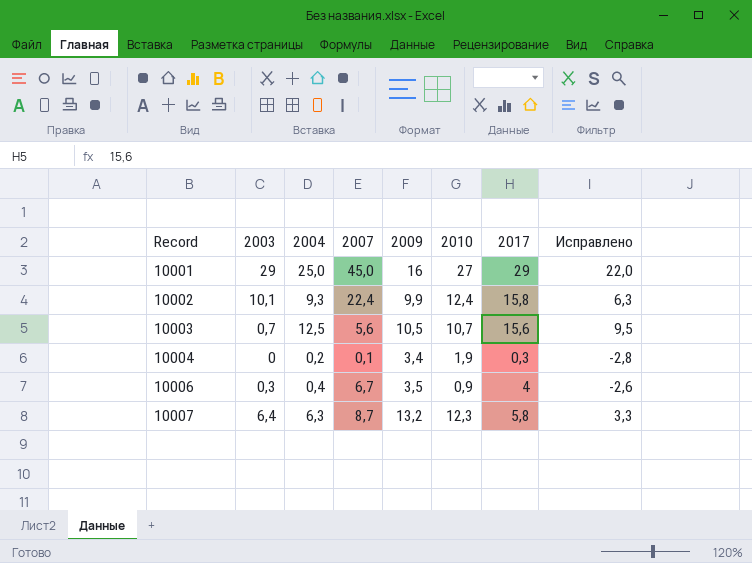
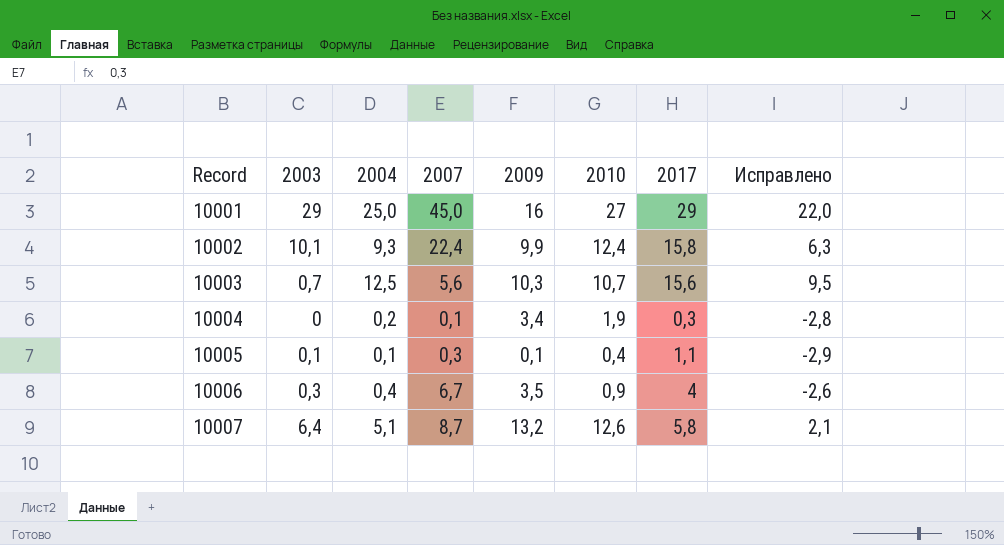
10003 | 2009: 10,5 -> 10,3
row 10005: none -> 0,1 | 0,1 | 0,3 | 0,1 | 0,4 | 1,1 | -2,9
10007 | 2004: 6,3 -> 5,1
10007 | 2010: 12,3 -> 12,6
10007 | Исправлено: 3,3 -> 2,1

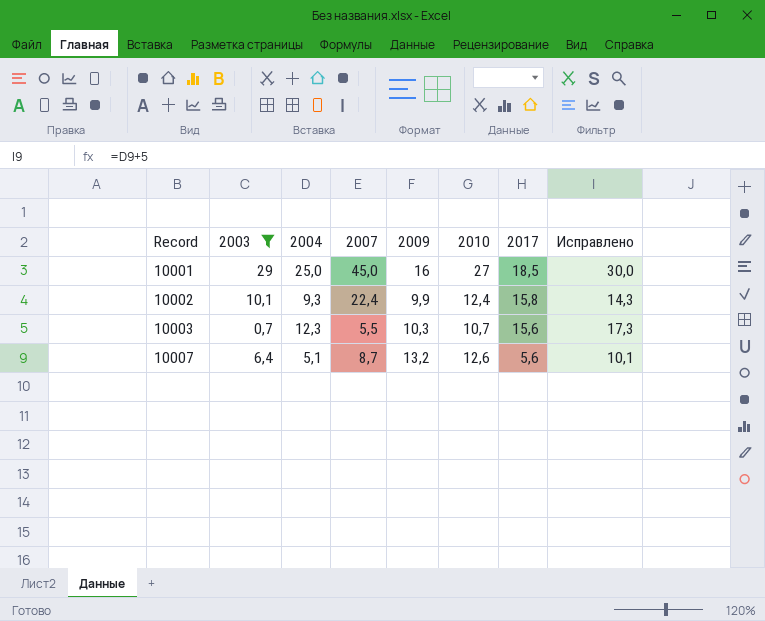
filter: none -> 2003 >= 0,7
column Исправлено | formula: [2004] - 3 -> [2004] + 5
10001 | 2017: 29 -> 18,5
10003 | 2004: 12,5 -> 12,3
10003 | 2007: 5,6 -> 5,5
10007 | 2017: 5,8 -> 5,6

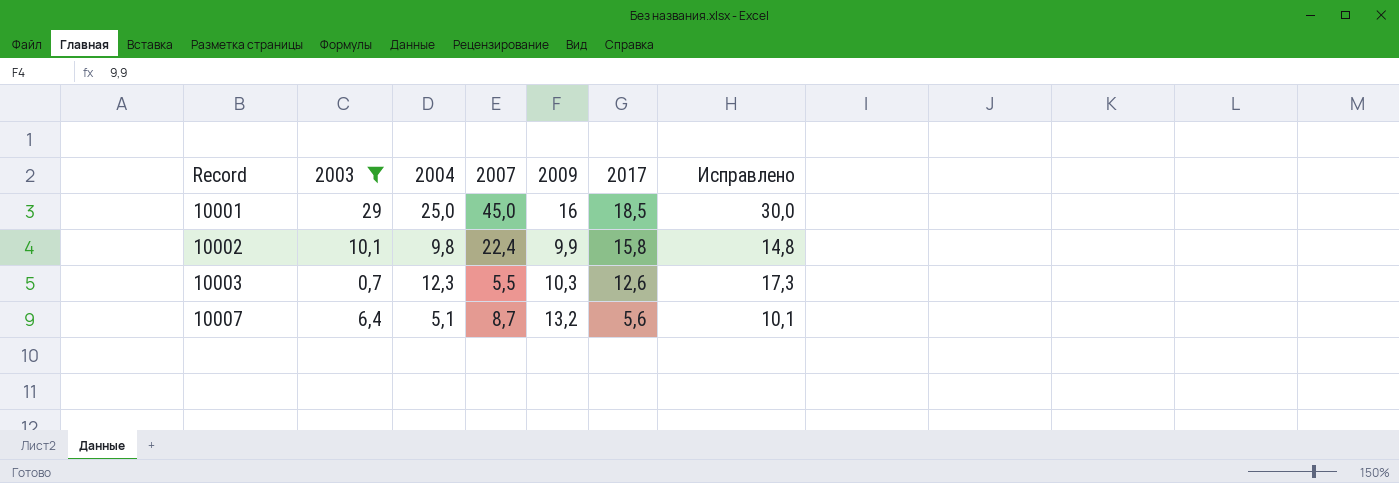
column 2010 | position: 6 -> none
10002 | 2004: 9,3 -> 9,8
10002 | Исправлено: 14,3 -> 14,8
10003 | 2017: 15,6 -> 12,6

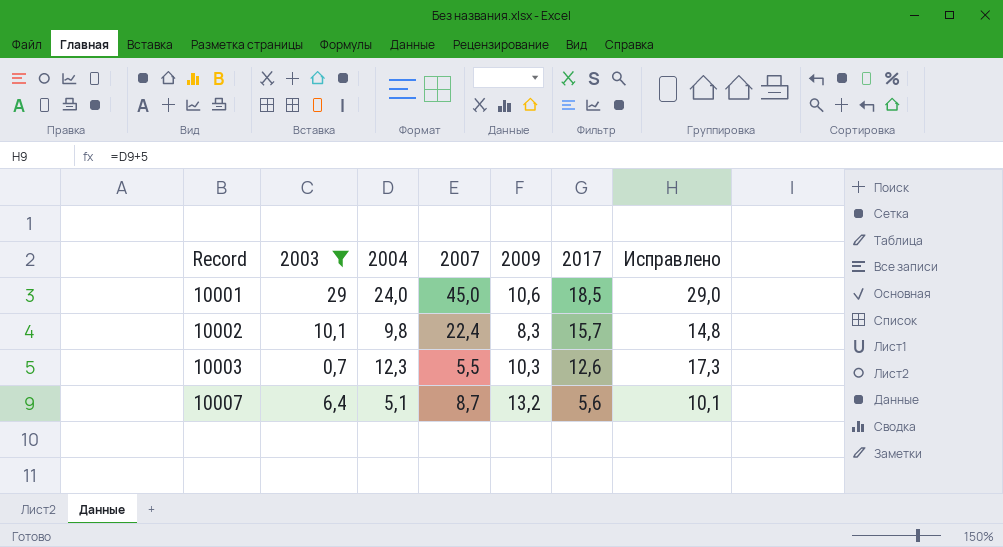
10001 | 2004: 25,0 -> 24,0
10001 | 2009: 16 -> 10,6
10001 | Исправлено: 30,0 -> 29,0
10002 | 2009: 9,9 -> 8,3
10002 | 2017: 15,8 -> 15,7

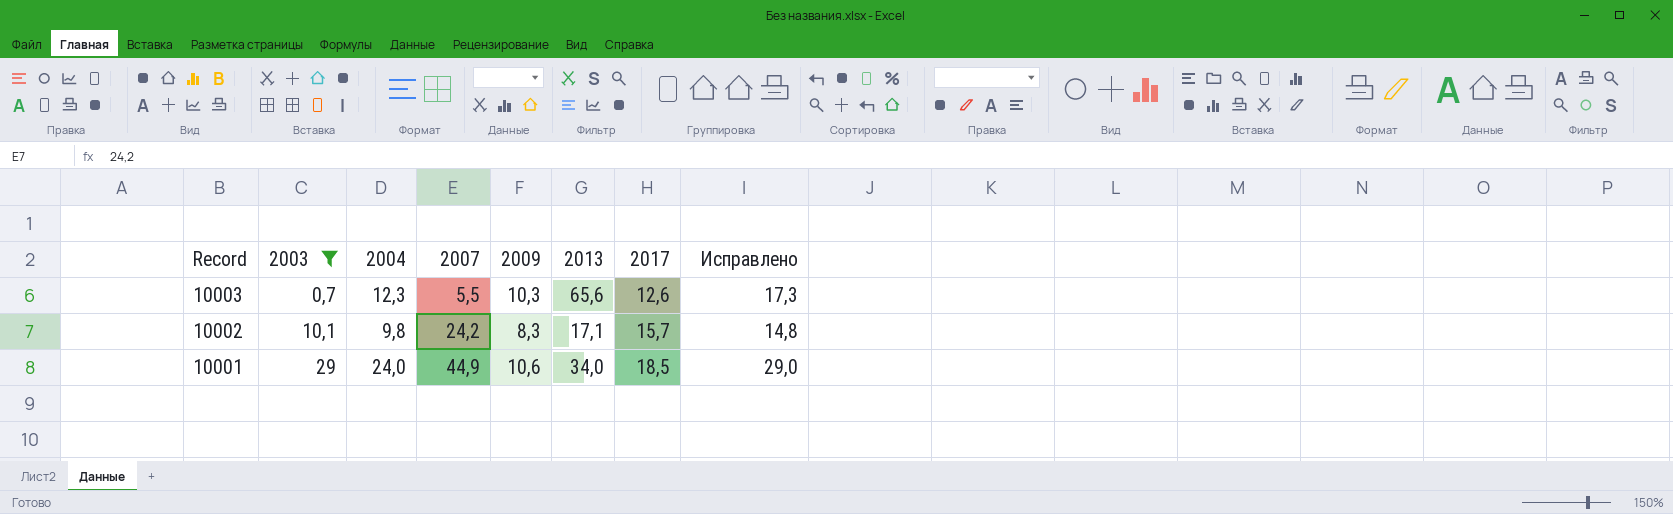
row order: Record ascending -> Record descending
column 2013 | position: none -> 6
row 10007: 6,4 | 5,1 | 8,7 | 13,2 | 5,6 | 10,1 -> none
10002 | 2007: 22,4 -> 24,2
10001 | 2007: 45,0 -> 44,9

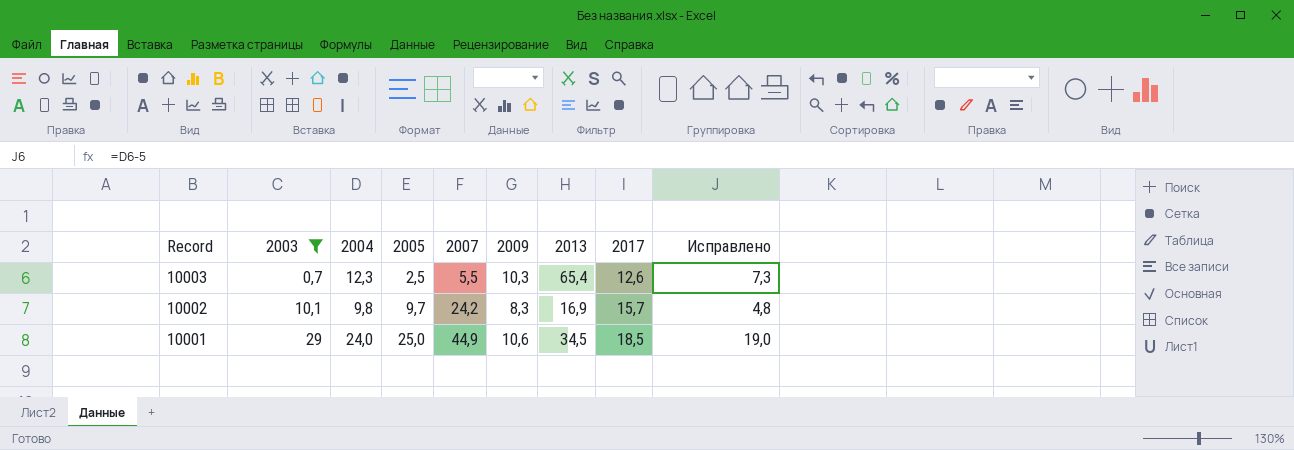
column 2005 | position: none -> 4
column Исправлено | formula: [2004] + 5 -> [2004] - 5
10003 | 2013: 65,6 -> 65,4
10002 | 2013: 17,1 -> 16,9
10001 | 2013: 34,0 -> 34,5

